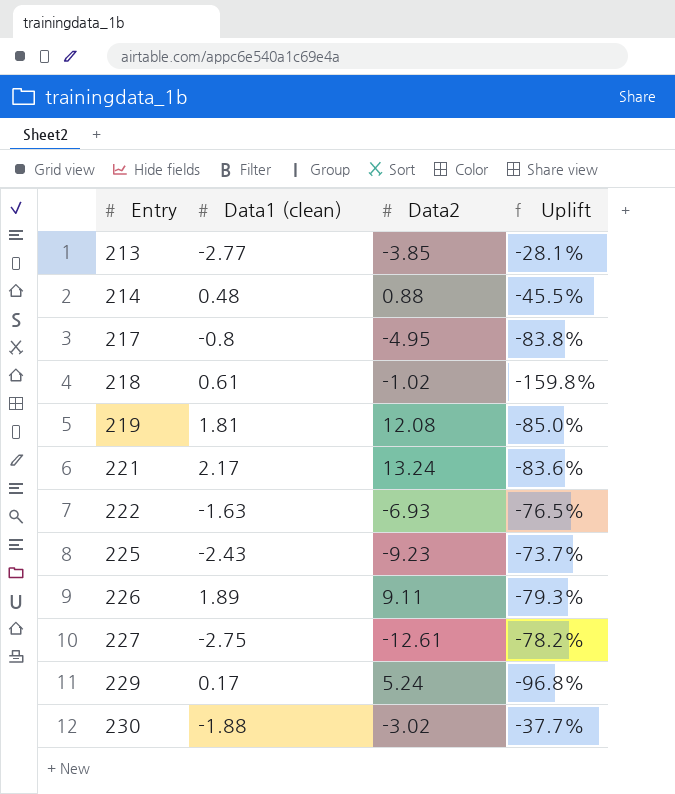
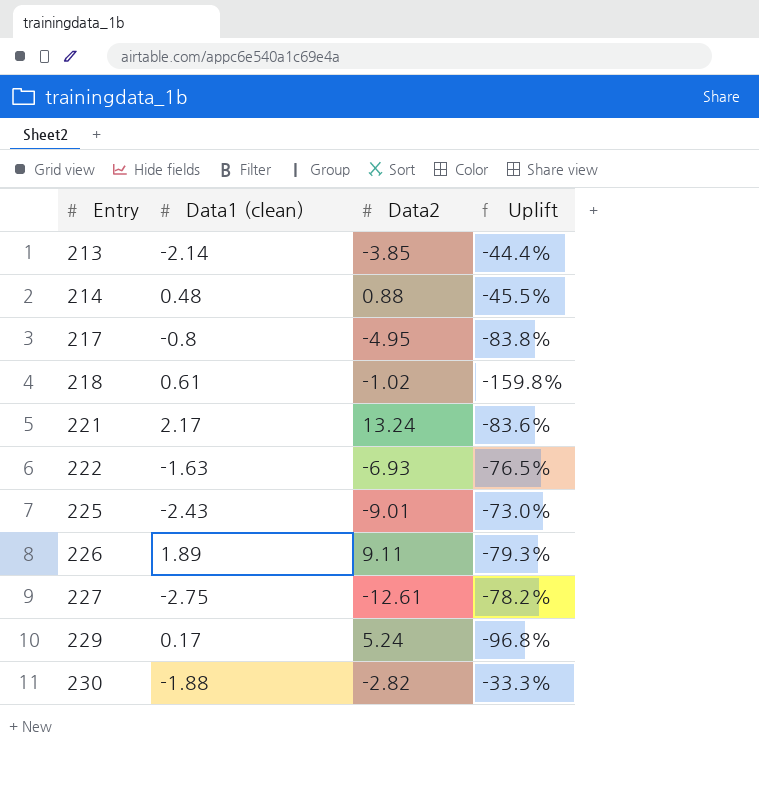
row 219: 1.81 | 12.08 | -85.0% -> none
213 | Data1 (clean): -2.77 -> -2.14
213 | Uplift: -28.1% -> -44.4%
225 | Data2: -9.23 -> -9.01
225 | Uplift: -73.7% -> -73.0%
230 | Data2: -3.02 -> -2.82
230 | Uplift: -37.7% -> -33.3%

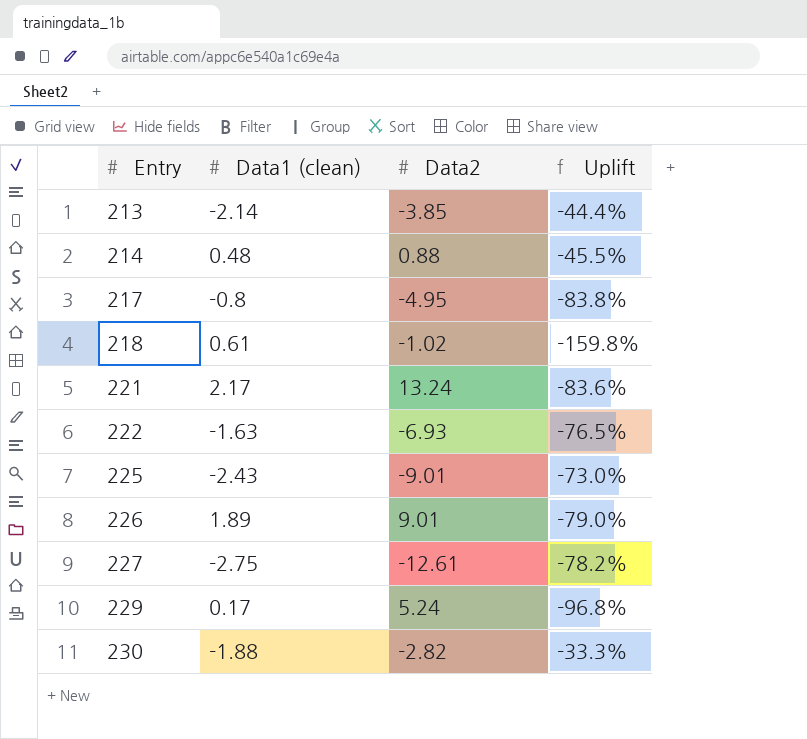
226 | Data2: 9.11 -> 9.01
226 | Uplift: -79.3% -> -79.0%

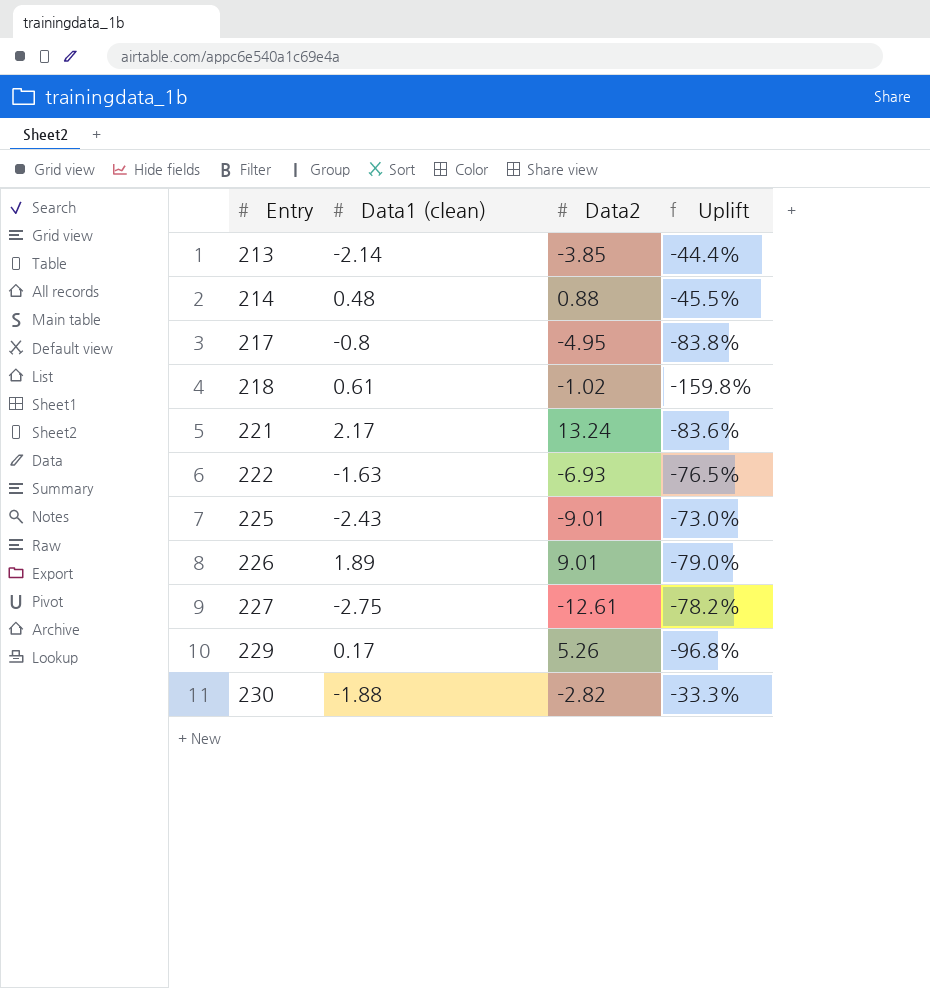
229 | Data2: 5.24 -> 5.26

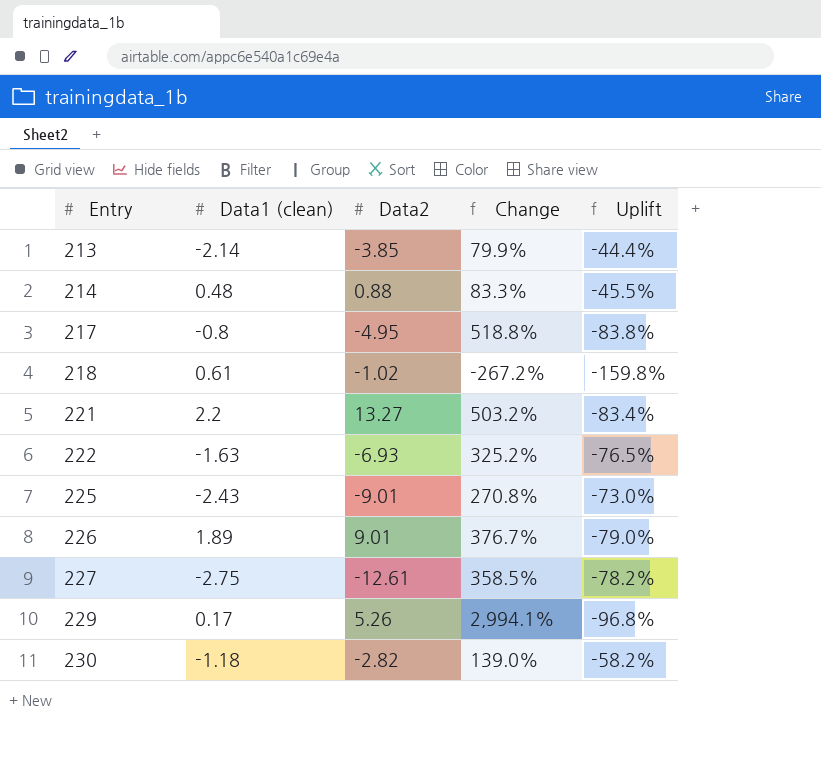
column Change | formula: none -> ([Data2] - [Data1 (clean)]) / [Data1 (clean)]
221 | Data1 (clean): 2.17 -> 2.2
221 | Data2: 13.24 -> 13.27
221 | Uplift: -83.6% -> -83.4%
230 | Data1 (clean): -1.88 -> -1.18
230 | Uplift: -33.3% -> -58.2%

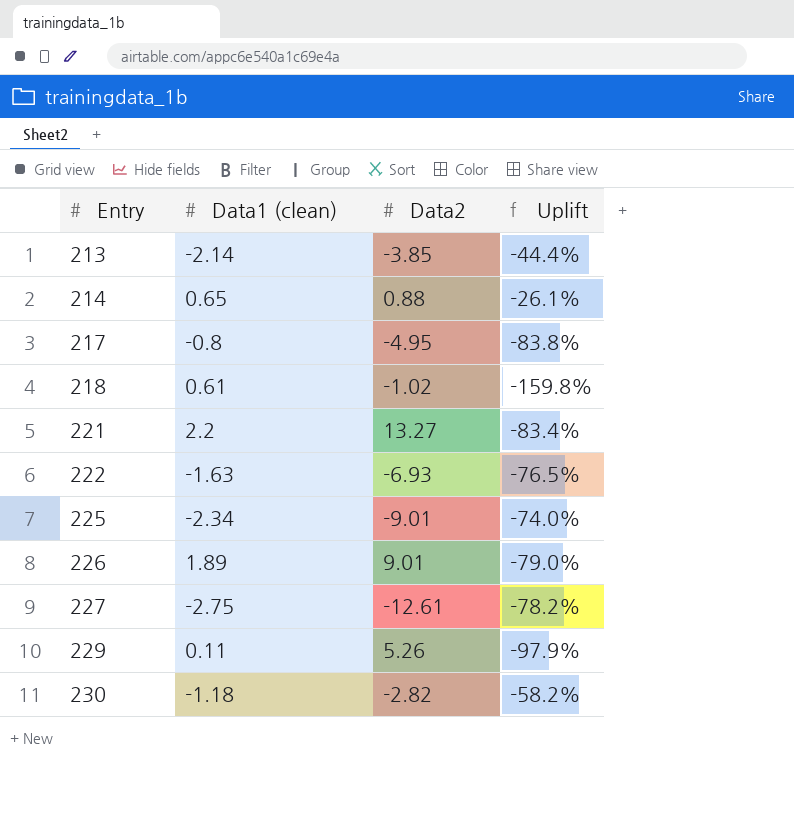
column Change | formula: ([Data2] - [Data1 (clean)]) / [Data1 (clean)] -> none
214 | Data1 (clean): 0.48 -> 0.65
214 | Uplift: -45.5% -> -26.1%
225 | Data1 (clean): -2.43 -> -2.34
225 | Uplift: -73.0% -> -74.0%
229 | Data1 (clean): 0.17 -> 0.11
229 | Uplift: -96.8% -> -97.9%

